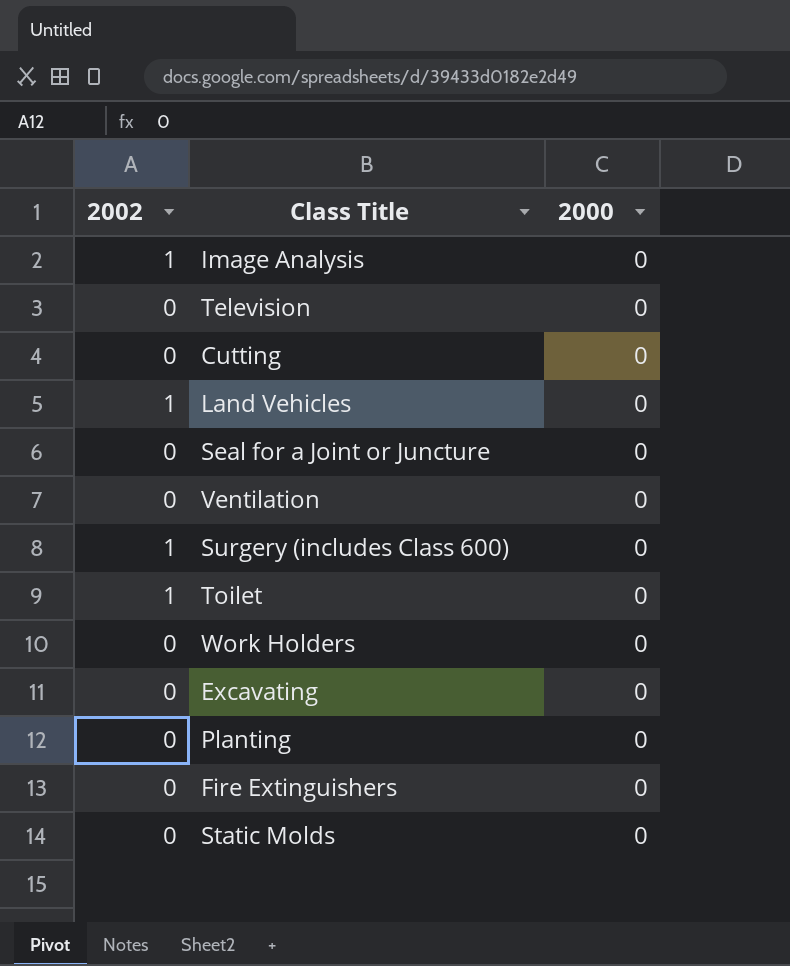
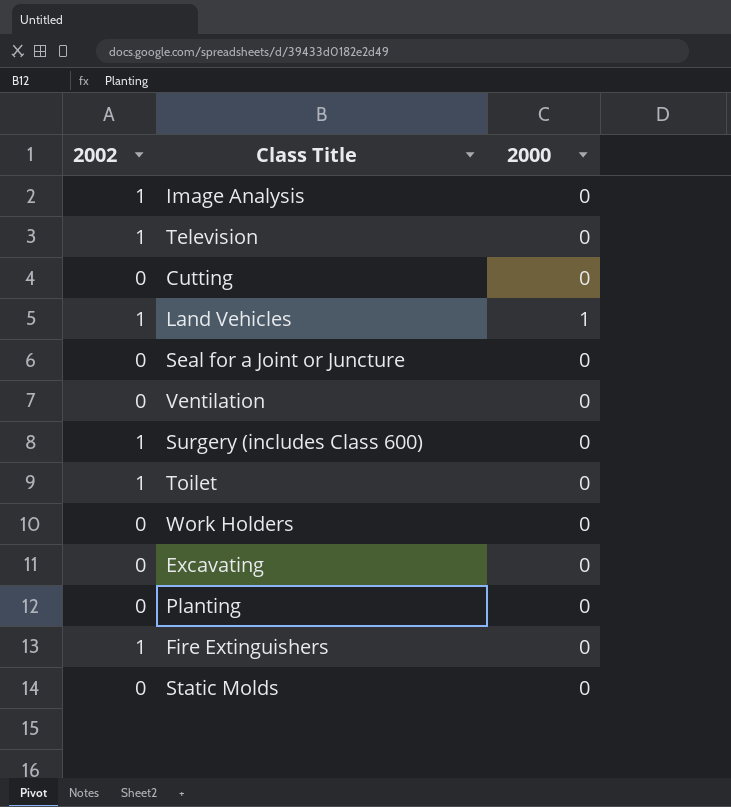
Television | 2002: 0 -> 1
Land Vehicles | 2000: 0 -> 1
Fire Extinguishers | 2002: 0 -> 1

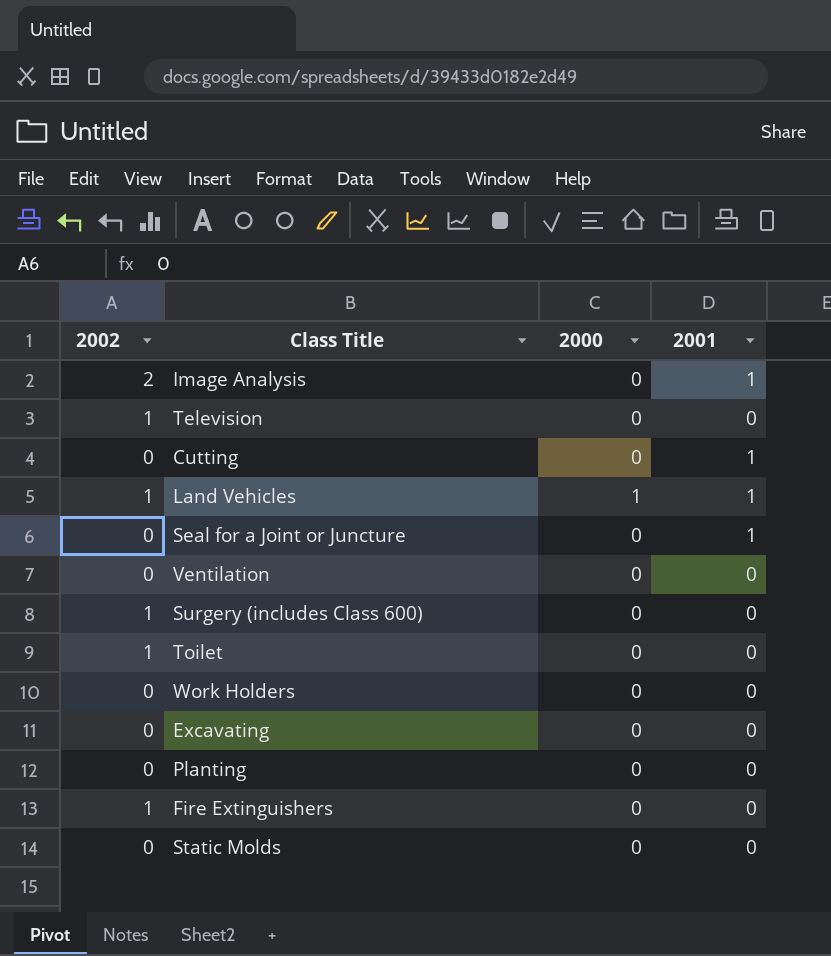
column 2001 | position: none -> 4
Image Analysis | 2002: 1 -> 2

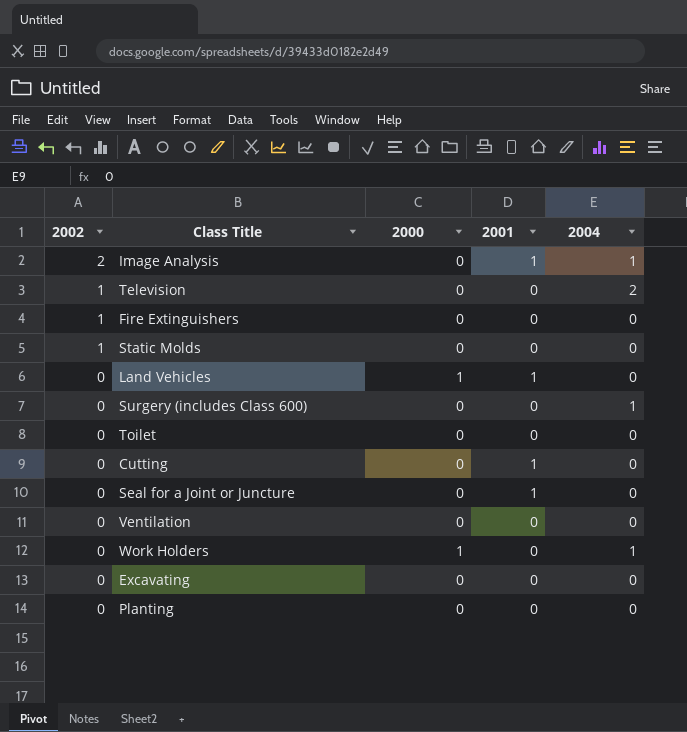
row order: none -> 2002 descending
column 2004 | position: none -> 5
Static Molds | 2002: 0 -> 1
Land Vehicles | 2002: 1 -> 0
Surgery (includes Class 600) | 2002: 1 -> 0
Toilet | 2002: 1 -> 0
Work Holders | 2000: 0 -> 1

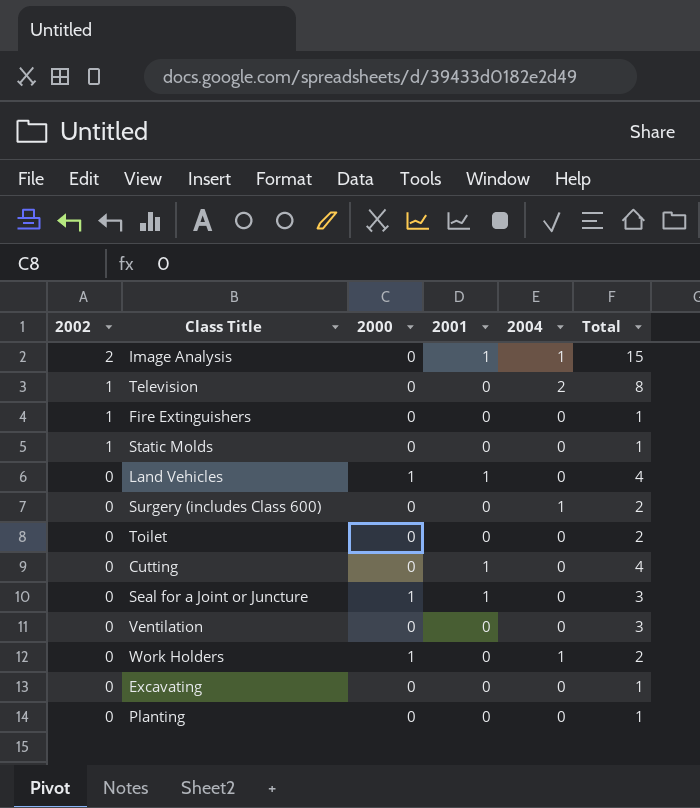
column Total | position: none -> 6
Seal for a Joint or Juncture | 2000: 0 -> 1

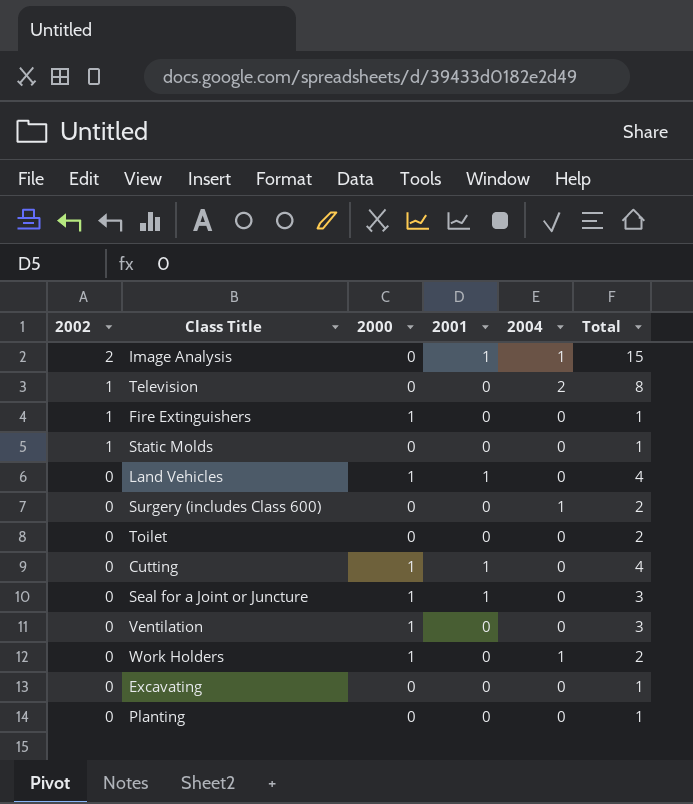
Fire Extinguishers | 2000: 0 -> 1
Cutting | 2000: 0 -> 1
Ventilation | 2000: 0 -> 1

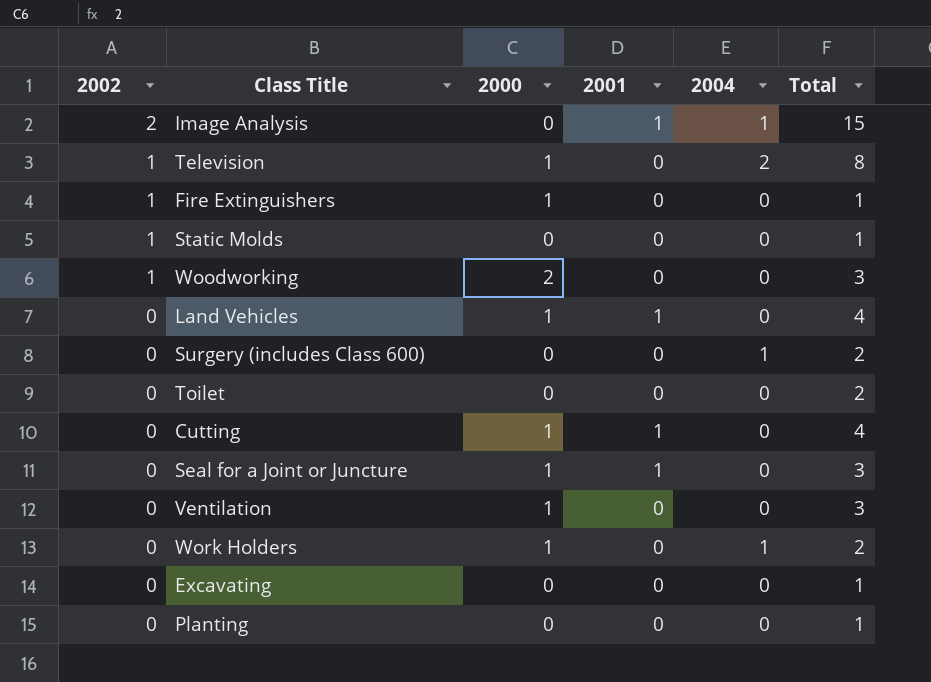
Television | 2000: 0 -> 1
row Woodworking: none -> 1 | 2 | 0 | 0 | 3

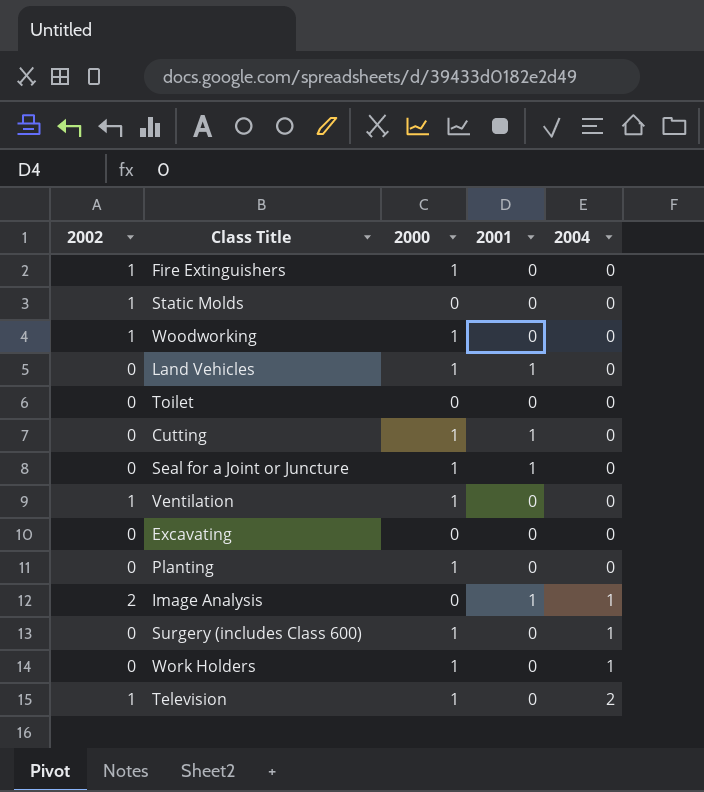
row order: 2002 descending -> 2004 ascending
column Total | position: 6 -> none
Woodworking | 2000: 2 -> 1
Ventilation | 2002: 0 -> 1
Planting | 2000: 0 -> 1
Surgery (includes Class 600) | 2000: 0 -> 1

